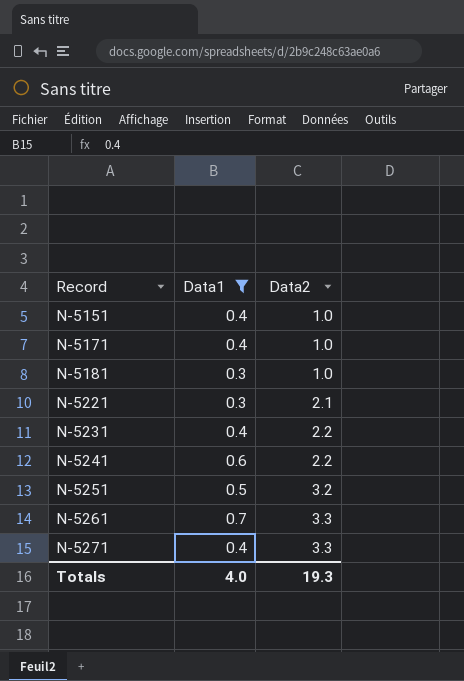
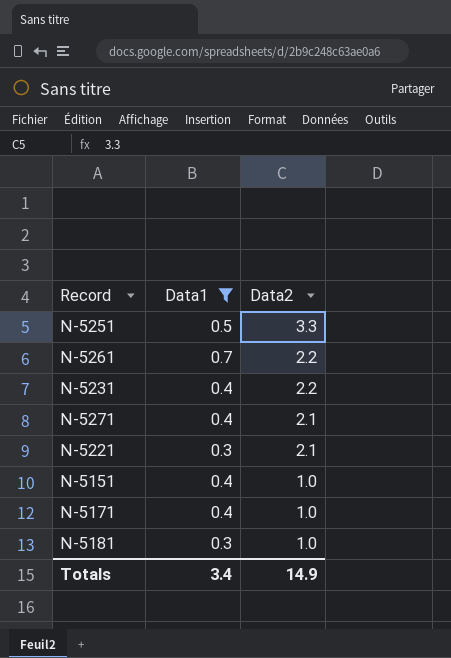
row order: Record ascending -> Data2 descending
row N-5241: 0.6 | 2.2 -> none
N-5251 | Data2: 3.2 -> 3.3
N-5261 | Data2: 3.3 -> 2.2
N-5271 | Data2: 3.3 -> 2.1
Totals | Data1: 4.0 -> 3.4
Totals | Data2: 19.3 -> 14.9

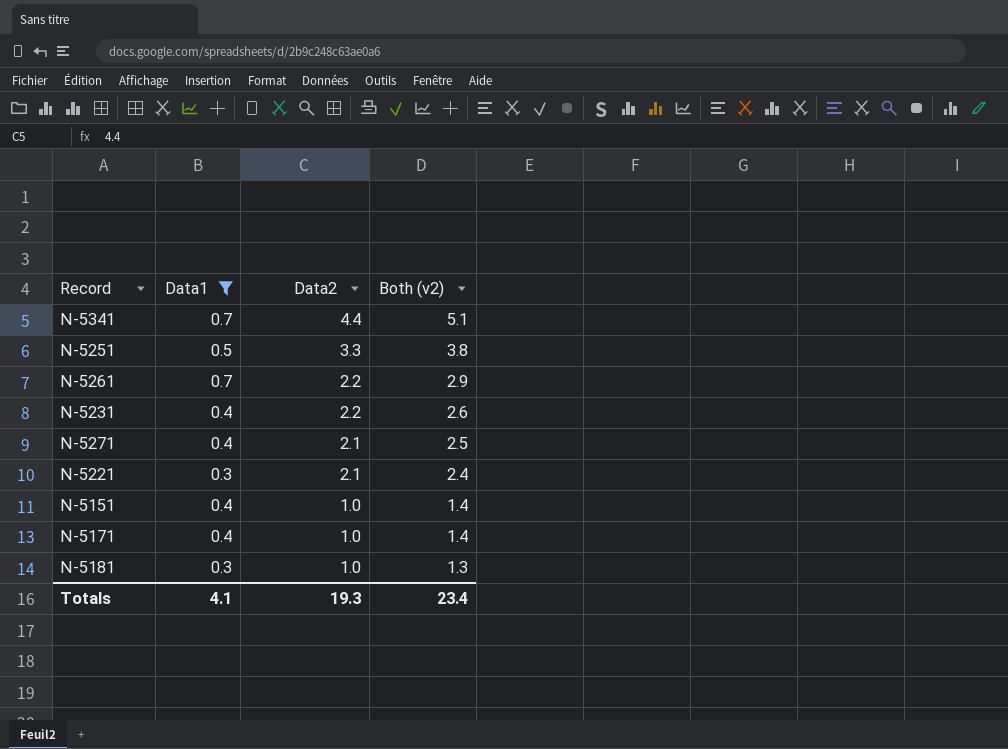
column Both (v2) | formula: none -> [Data1] + [Data2]
row N-5341: none -> 0.7 | 4.4 | 5.1
Totals | Data1: 3.4 -> 4.1
Totals | Data2: 14.9 -> 19.3

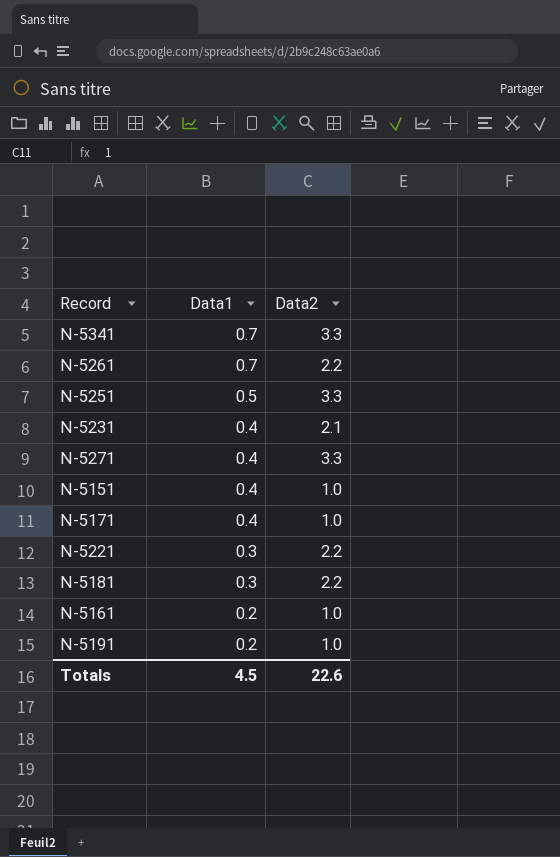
filter: Data1 != 0.2 -> none
row order: Data2 descending -> Data1 descending
column Both (v2) | formula: [Data1] + [Data2] -> none
N-5341 | Data2: 4.4 -> 3.3
N-5231 | Data2: 2.2 -> 2.1
N-5271 | Data2: 2.1 -> 3.3
N-5221 | Data2: 2.1 -> 2.2
N-5181 | Data2: 1.0 -> 2.2
Totals | Data1: 4.1 -> 4.5
Totals | Data2: 19.3 -> 22.6

